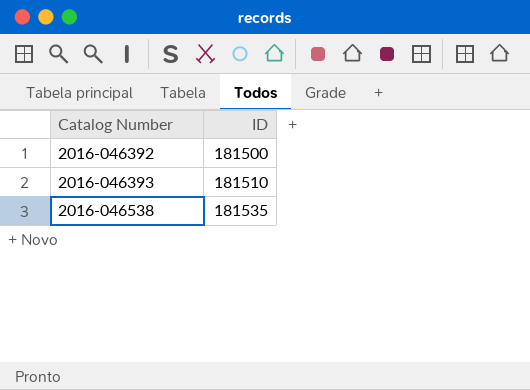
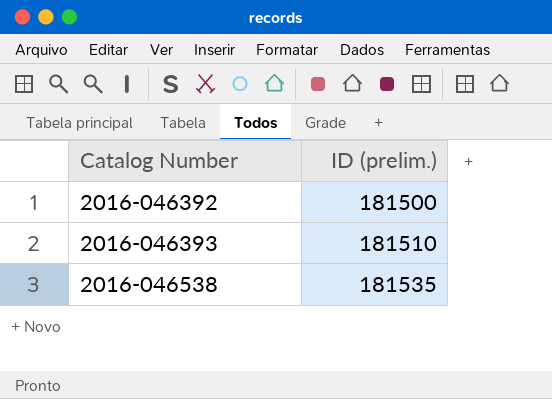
column name: ID -> ID (prelim.)

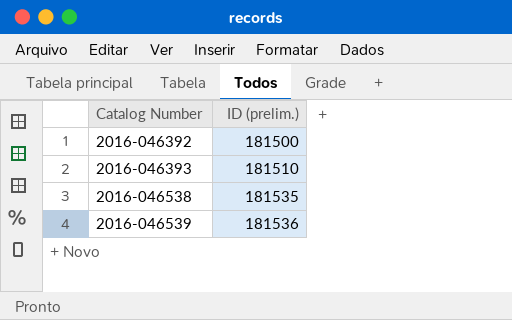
row 2016-046539: none -> 181536

